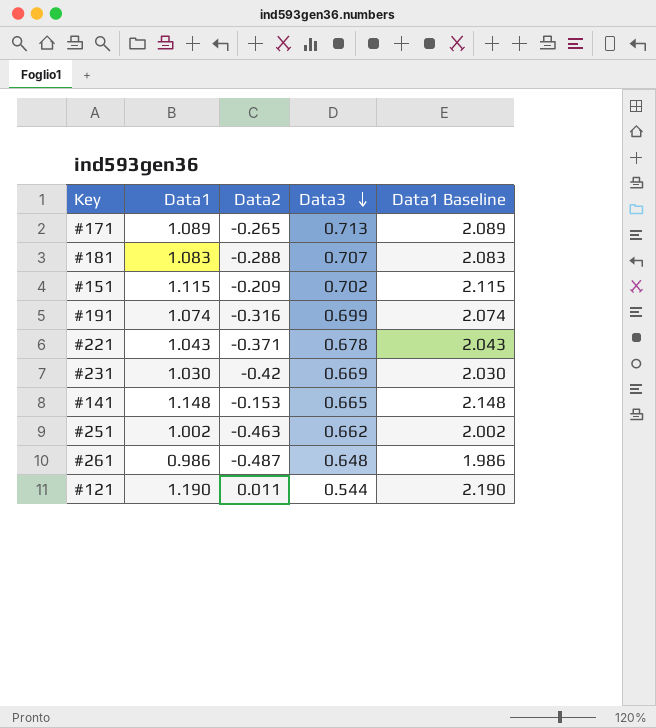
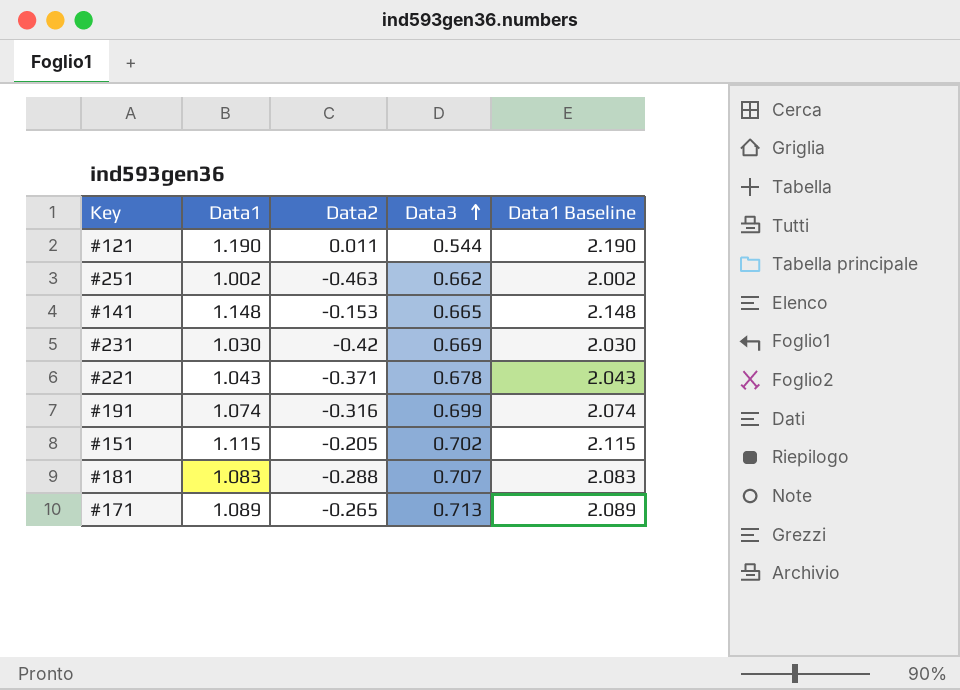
row order: Data3 descending -> Data3 ascending
row #261: 0.986 | -0.487 | 0.648 | 1.986 -> none
#151 | Data2: -0.209 -> -0.205

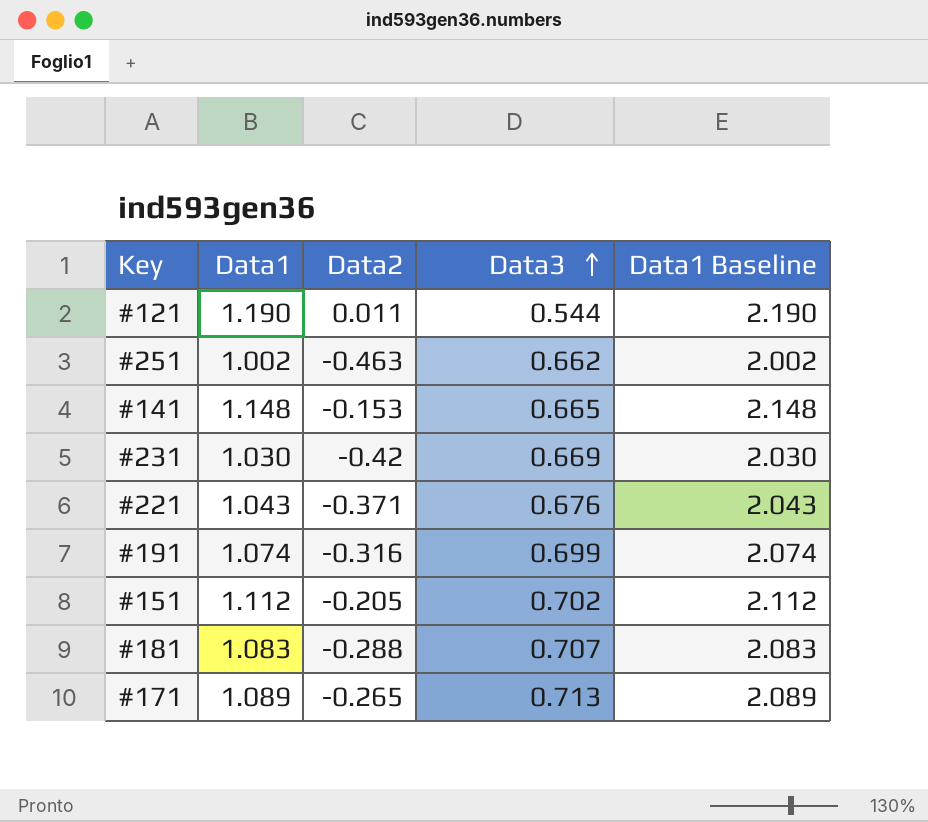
#221 | Data3: 0.678 -> 0.676
#151 | Data1: 1.115 -> 1.112
#151 | Data1 Baseline: 2.115 -> 2.112

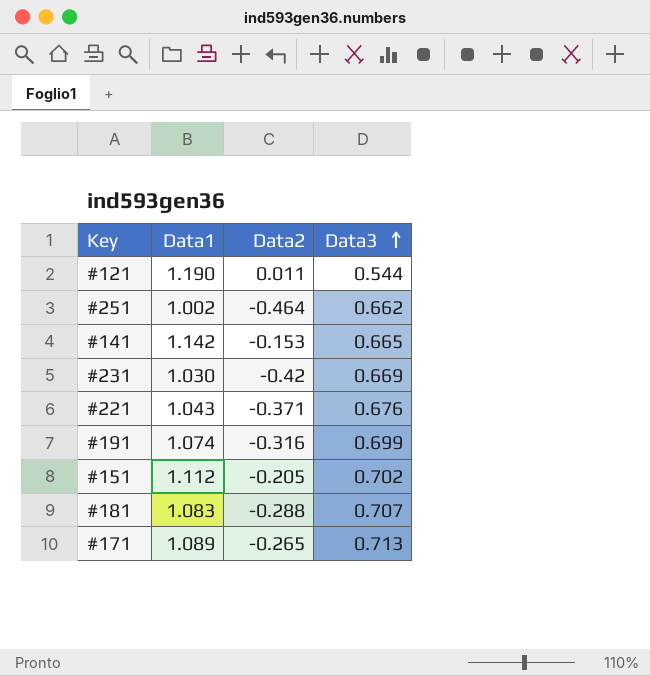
column Data1 Baseline | formula: [Data1] + 1 -> none
#251 | Data2: -0.463 -> -0.464
#141 | Data1: 1.148 -> 1.142

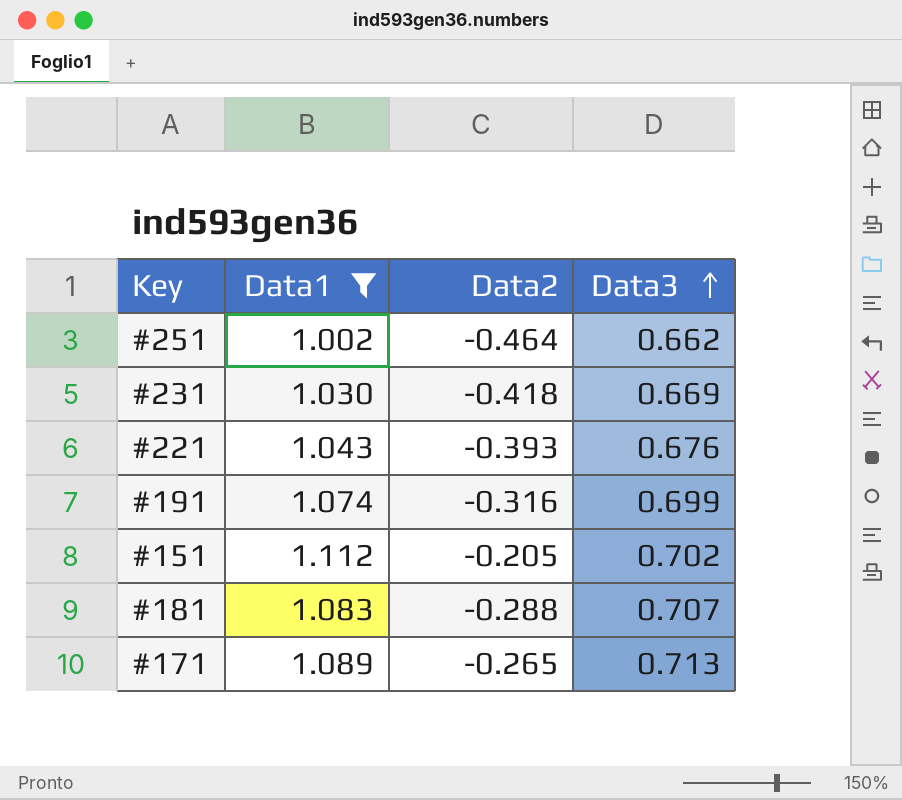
filter: none -> Data1 <= 1.112
#231 | Data2: -0.42 -> -0.418
#221 | Data2: -0.371 -> -0.393

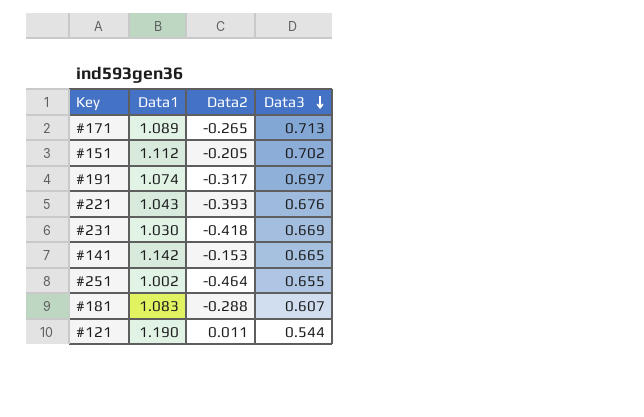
filter: Data1 <= 1.112 -> none
row order: Data3 ascending -> Data3 descending
#191 | Data2: -0.316 -> -0.317
#191 | Data3: 0.699 -> 0.697
#251 | Data3: 0.662 -> 0.655
#181 | Data3: 0.707 -> 0.607

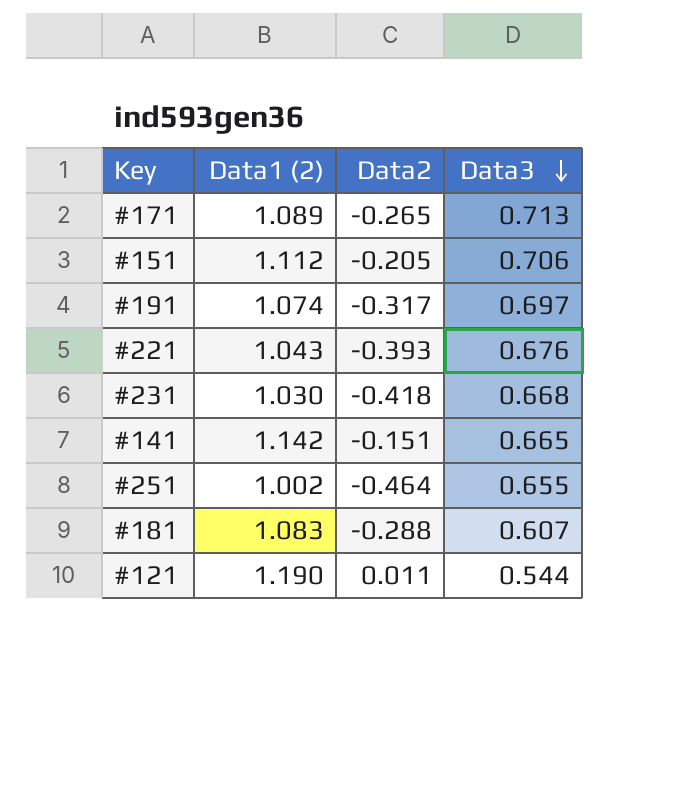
column name: Data1 -> Data1 (2)
#151 | Data3: 0.702 -> 0.706
#231 | Data3: 0.669 -> 0.668
#141 | Data2: -0.153 -> -0.151

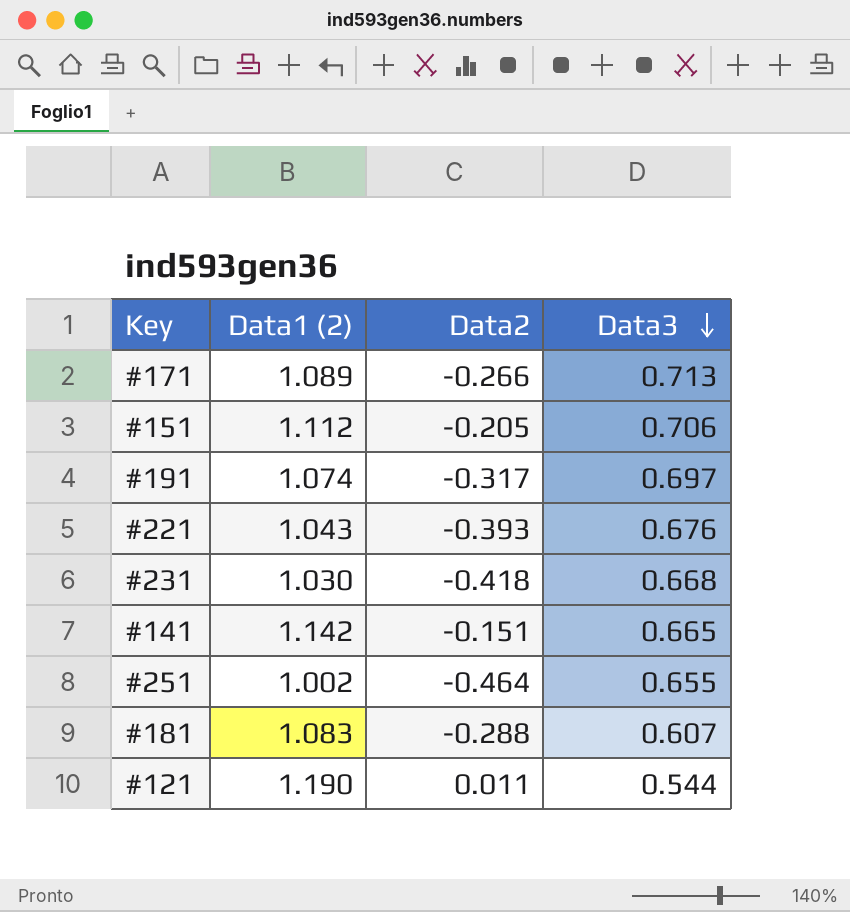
#171 | Data2: -0.265 -> -0.266

